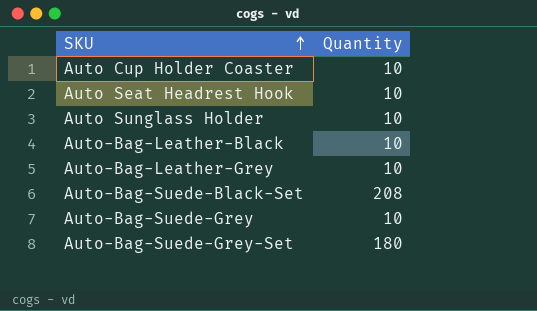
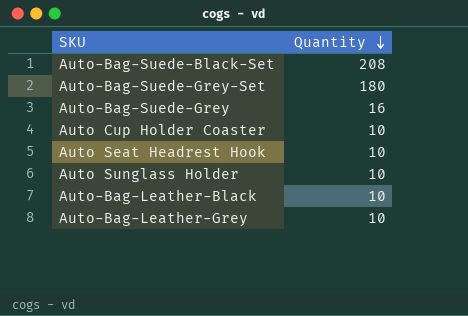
row order: SKU ascending -> Quantity descending
Auto-Bag-Suede-Grey | Quantity: 10 -> 16

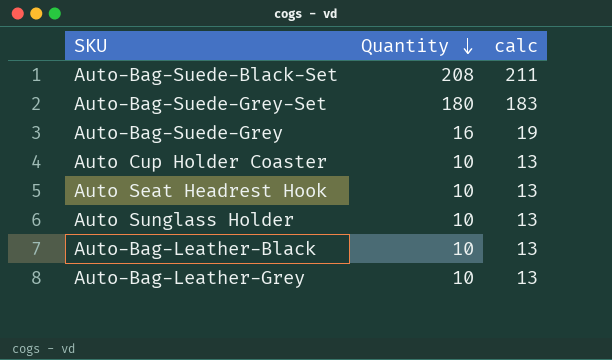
column calc | formula: none -> [Quantity] + 3

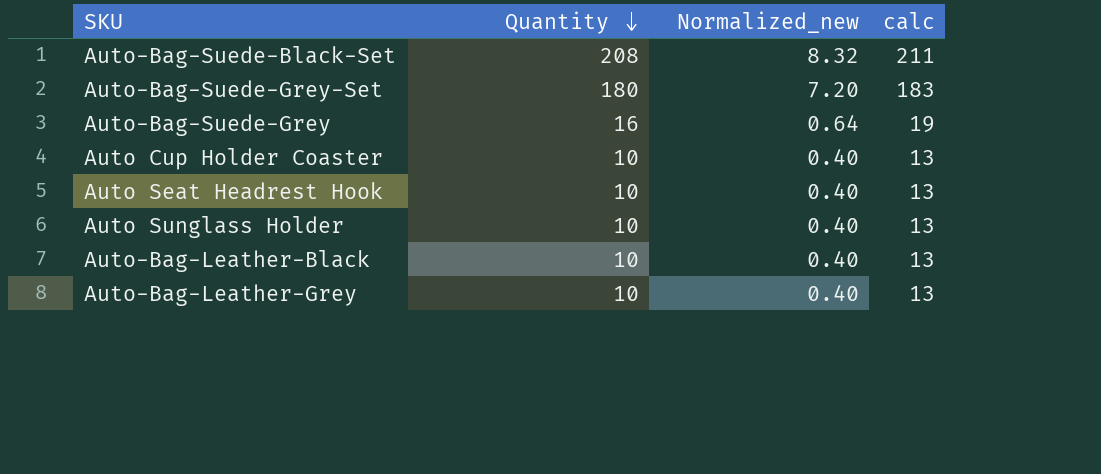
column Normalized_new | formula: none -> [Quantity] * 0.04

